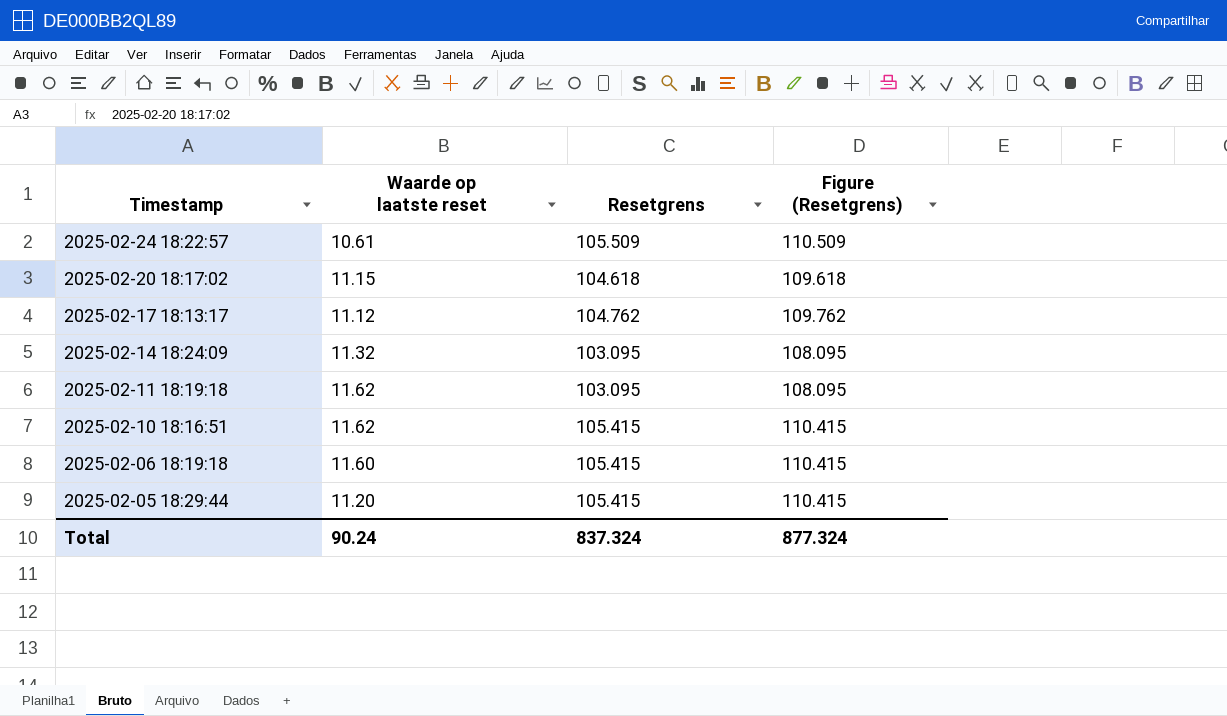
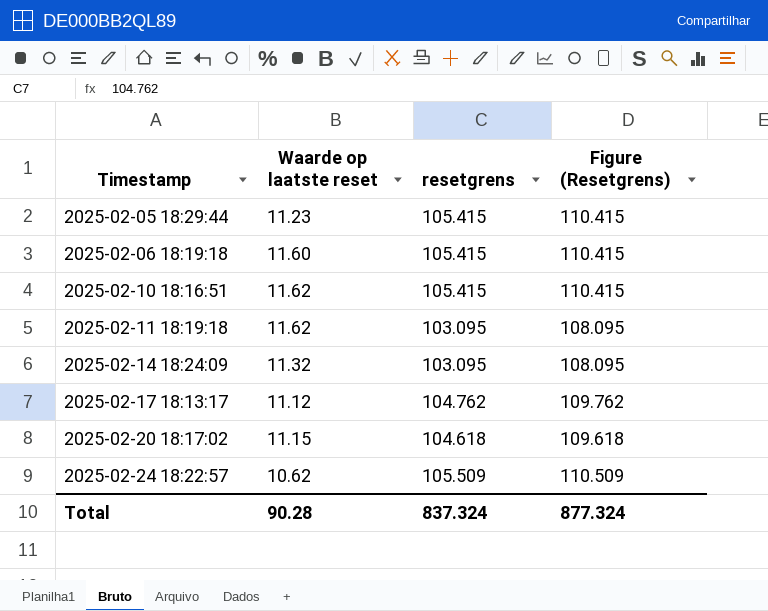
row order: Timestamp descending -> Timestamp ascending
column name: Resetgrens -> resetgrens
2025-02-05 18:29:44 | Waarde op laatste reset: 11.20 -> 11.23
2025-02-24 18:22:57 | Waarde op laatste reset: 10.61 -> 10.62
Total | Waarde op laatste reset: 90.24 -> 90.28

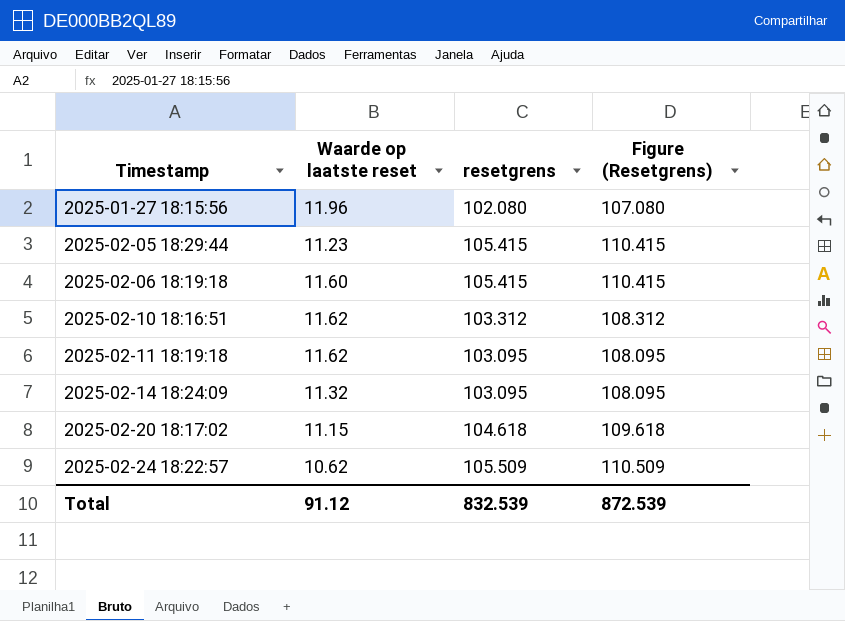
row 2025-02-17 18:13:17: 11.12 | 104.762 | 109.762 -> none
row 2025-01-27 18:15:56: none -> 11.96 | 102.080 | 107.080
2025-02-10 18:16:51 | resetgrens: 105.415 -> 103.312
2025-02-10 18:16:51 | Figure (Resetgrens): 110.415 -> 108.312
Total | Waarde op laatste reset: 90.28 -> 91.12
Total | resetgrens: 837.324 -> 832.539
Total | Figure (Resetgrens): 877.324 -> 872.539

